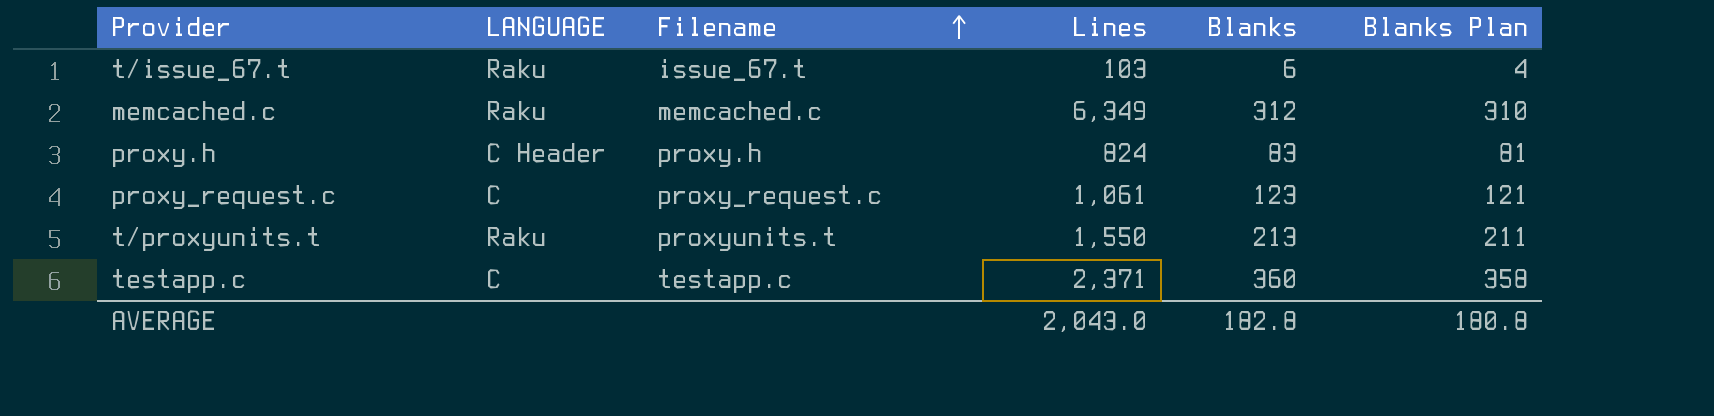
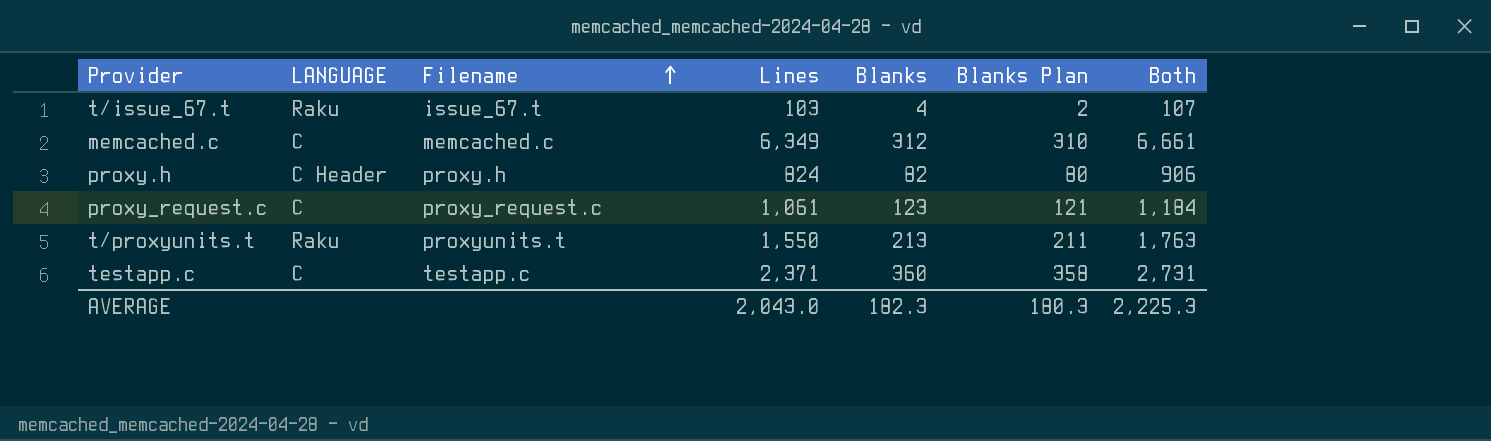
column Both | formula: none -> [Lines] + [Blanks]
t/issue_67.t | Blanks: 6 -> 4
t/issue_67.t | Blanks Plan: 4 -> 2
memcached.c | LANGUAGE: Raku -> C
proxy.h | Blanks: 83 -> 82
proxy.h | Blanks Plan: 81 -> 80
AVERAGE | Blanks: 182.8 -> 182.3
AVERAGE | Blanks Plan: 180.8 -> 180.3

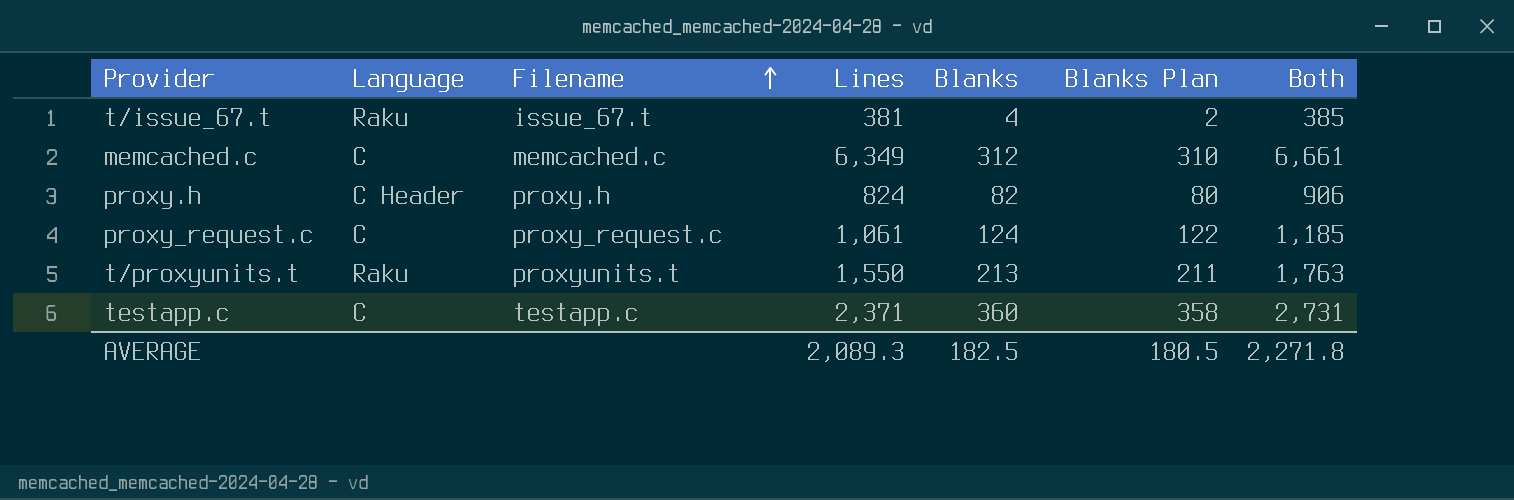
column name: LANGUAGE -> Language
t/issue_67.t | Lines: 103 -> 381
t/issue_67.t | Both: 107 -> 385
proxy_request.c | Blanks: 123 -> 124
proxy_request.c | Blanks Plan: 121 -> 122
proxy_request.c | Both: 1,184 -> 1,185
AVERAGE | Lines: 2,043.0 -> 2,089.3
AVERAGE | Blanks: 182.3 -> 182.5
AVERAGE | Blanks Plan: 180.3 -> 180.5
AVERAGE | Both: 2,225.3 -> 2,271.8

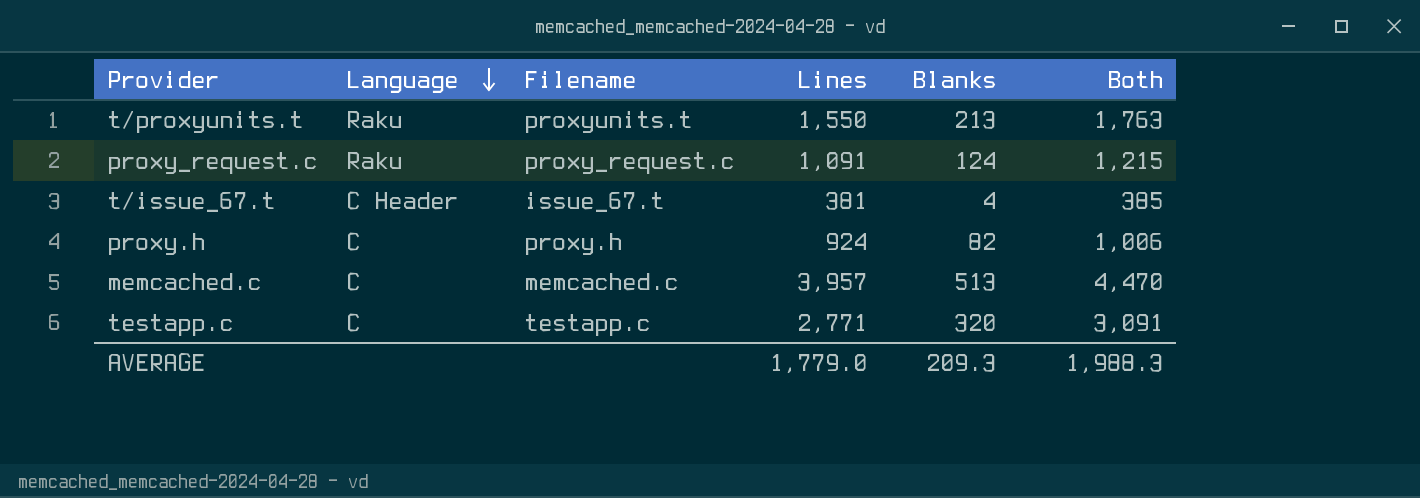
row order: Filename ascending -> Language descending
column Blanks Plan | formula: [Blanks] - 2 -> none
proxy_request.c | Language: C -> Raku
proxy_request.c | Lines: 1,061 -> 1,091
proxy_request.c | Both: 1,185 -> 1,215
t/issue_67.t | Language: Raku -> C Header
proxy.h | Language: C Header -> C
proxy.h | Lines: 824 -> 924
proxy.h | Both: 906 -> 1,006
memcached.c | Lines: 6,349 -> 3,957
memcached.c | Blanks: 312 -> 513
memcached.c | Both: 6,661 -> 4,470
testapp.c | Lines: 2,371 -> 2,771
testapp.c | Blanks: 360 -> 320
testapp.c | Both: 2,731 -> 3,091
AVERAGE | Lines: 2,089.3 -> 1,779.0
AVERAGE | Blanks: 182.5 -> 209.3
AVERAGE | Both: 2,271.8 -> 1,988.3

